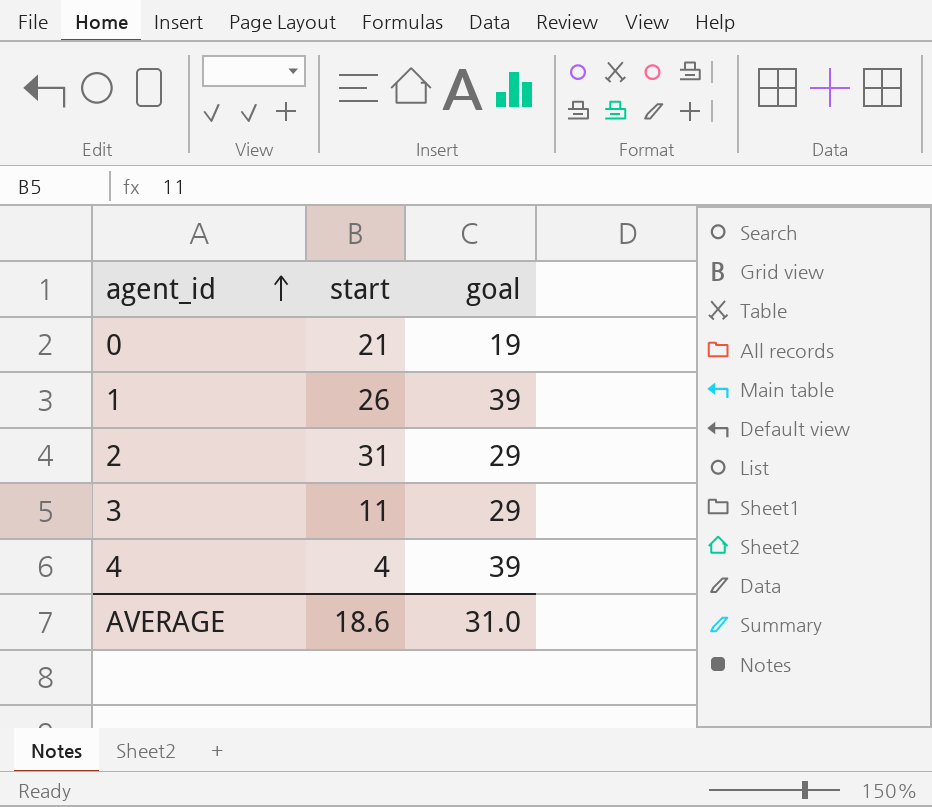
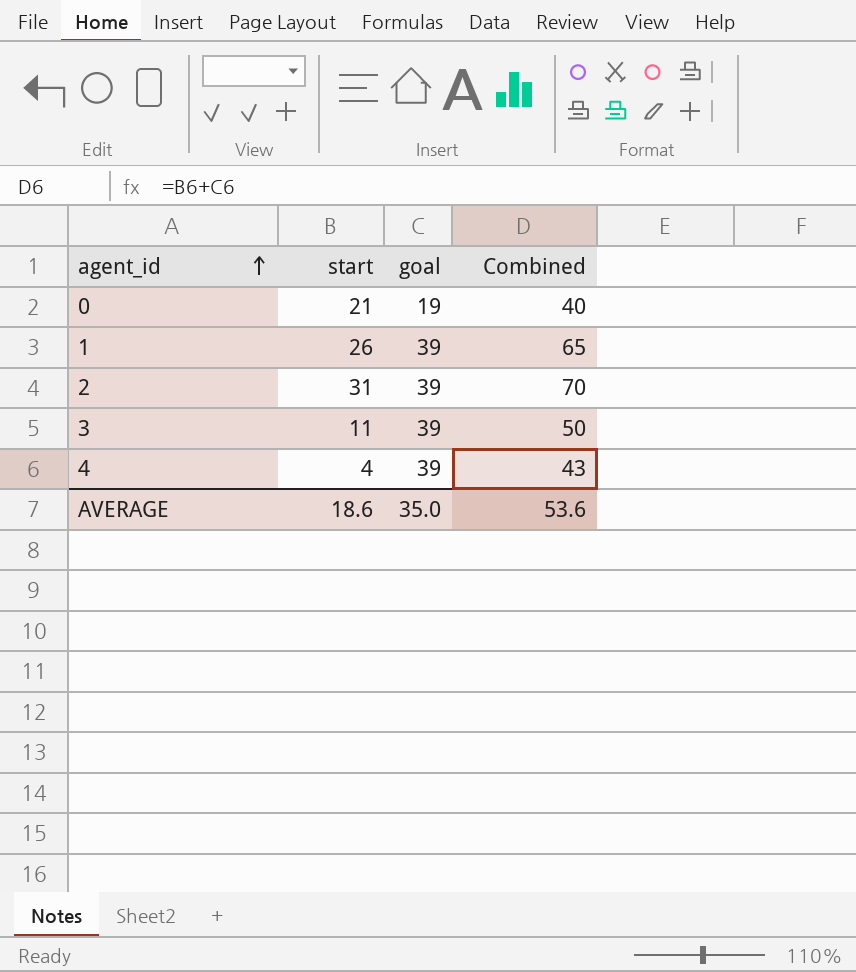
column Combined | formula: none -> [start] + [goal]
2 | goal: 29 -> 39
3 | goal: 29 -> 39
AVERAGE | goal: 31.0 -> 35.0

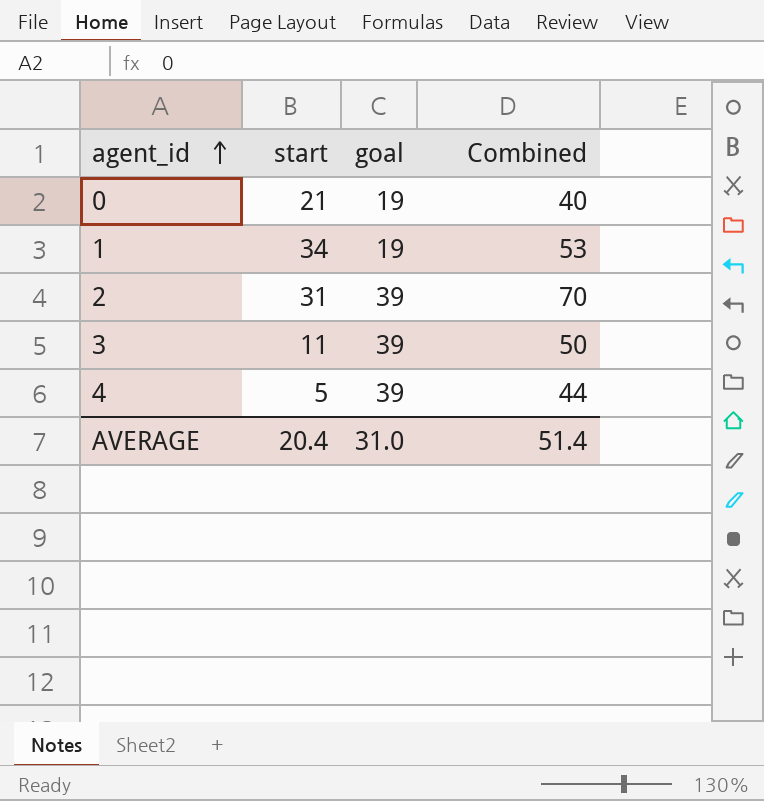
1 | start: 26 -> 34
1 | goal: 39 -> 19
1 | Combined: 65 -> 53
4 | start: 4 -> 5
4 | Combined: 43 -> 44
AVERAGE | start: 18.6 -> 20.4
AVERAGE | goal: 35.0 -> 31.0
AVERAGE | Combined: 53.6 -> 51.4

